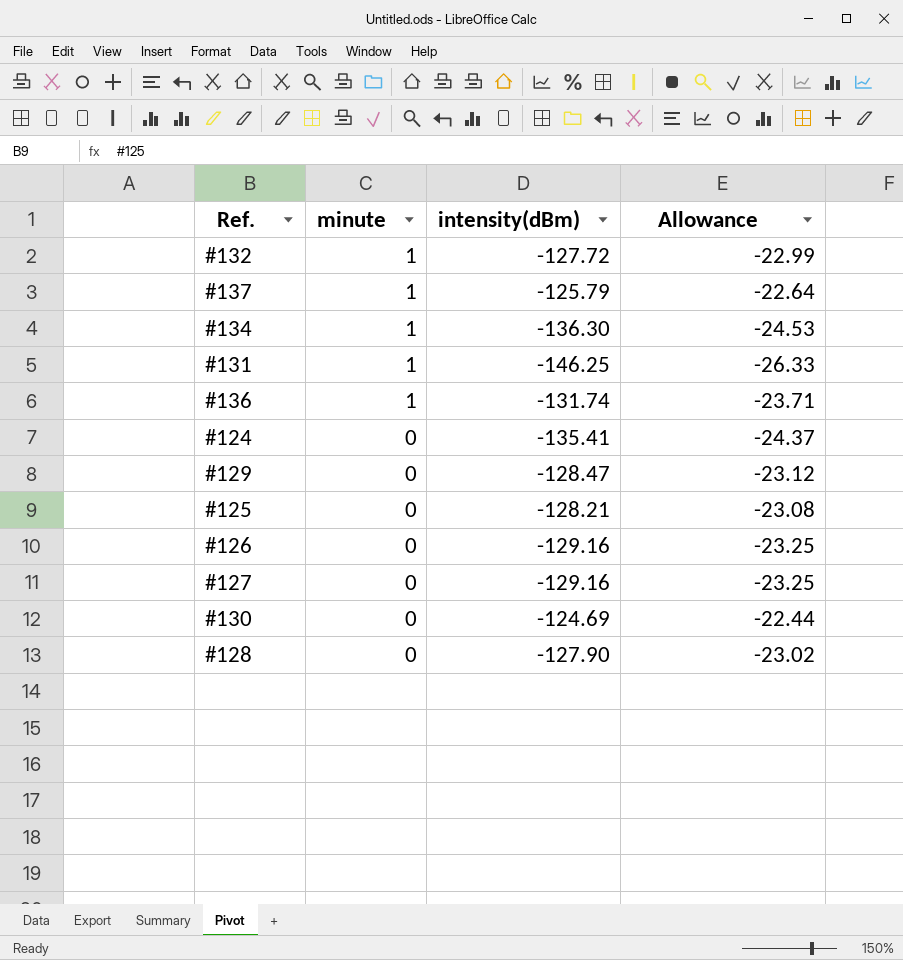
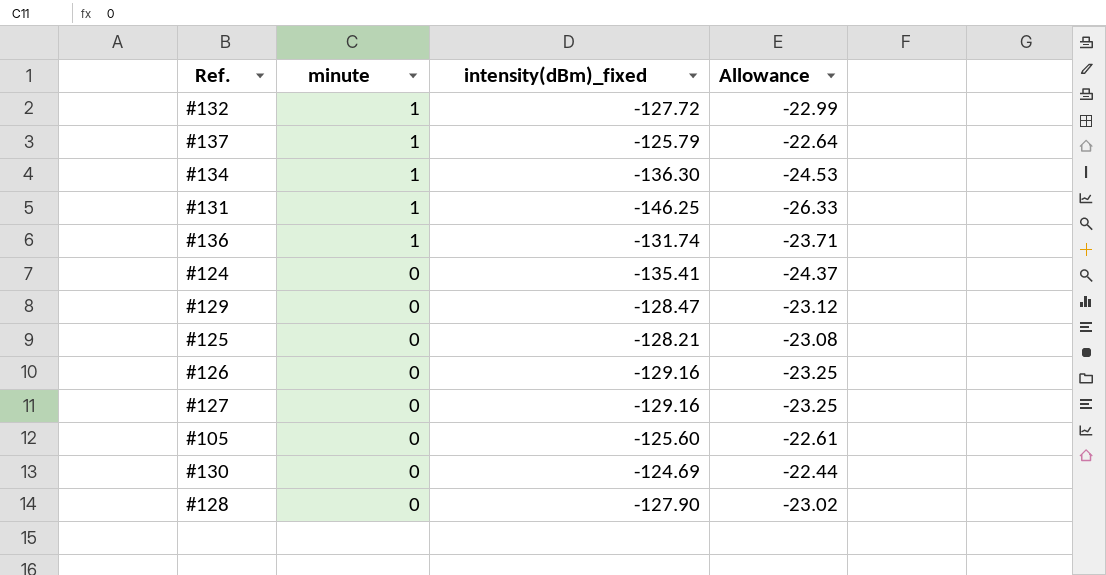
column name: intensity(dBm) -> intensity(dBm)_fixed
row #105: none -> 0 | -125.60 | -22.61

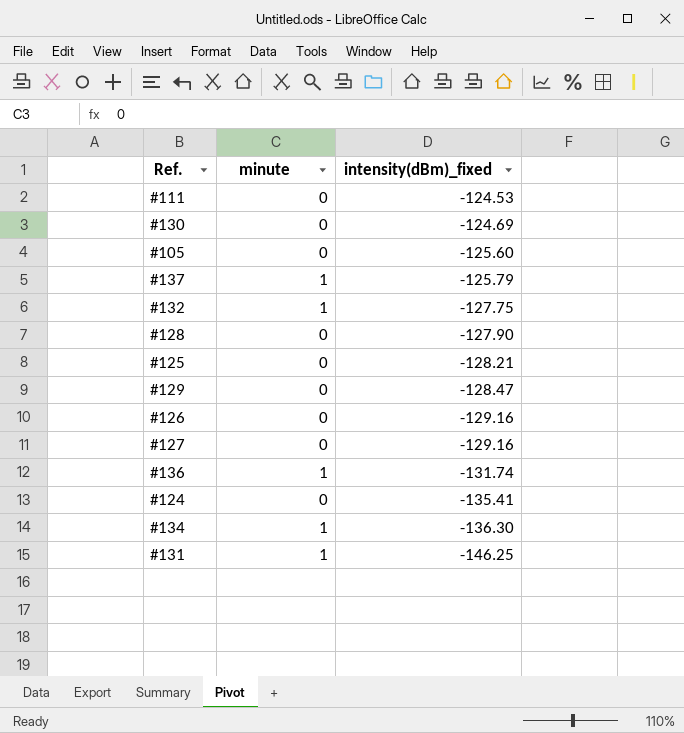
row order: minute descending -> intensity(dBm)_fixed descending
column Allowance | formula: [intensity(dBm)_fixed] * 0.18 -> none
row #111: none -> 0 | -124.53
#132 | intensity(dBm)_fixed: -127.72 -> -127.75

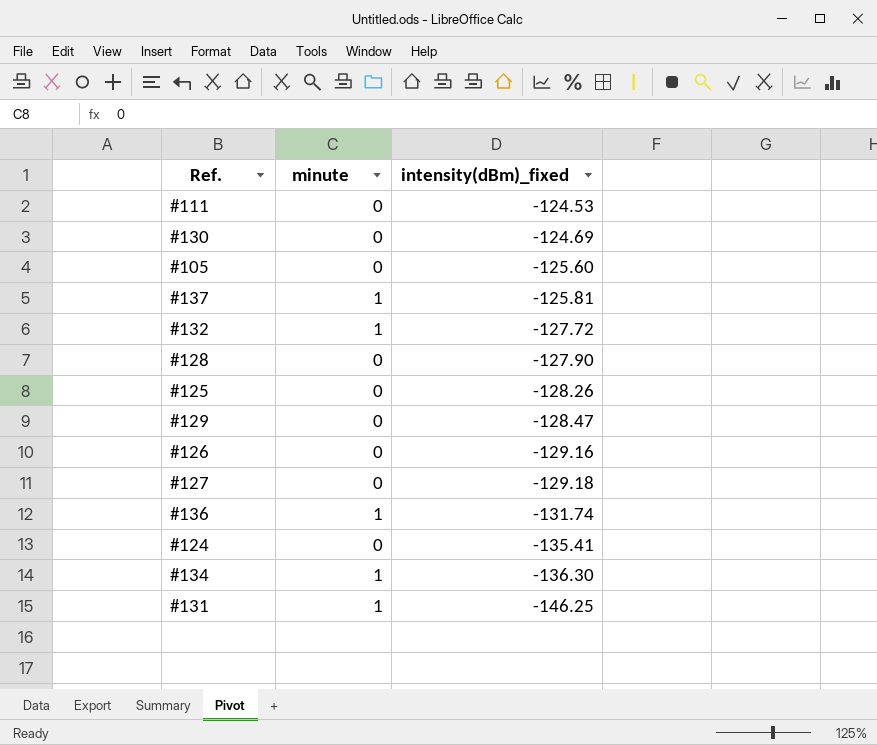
#137 | intensity(dBm)_fixed: -125.79 -> -125.81
#132 | intensity(dBm)_fixed: -127.75 -> -127.72
#125 | intensity(dBm)_fixed: -128.21 -> -128.26
#127 | intensity(dBm)_fixed: -129.16 -> -129.18

